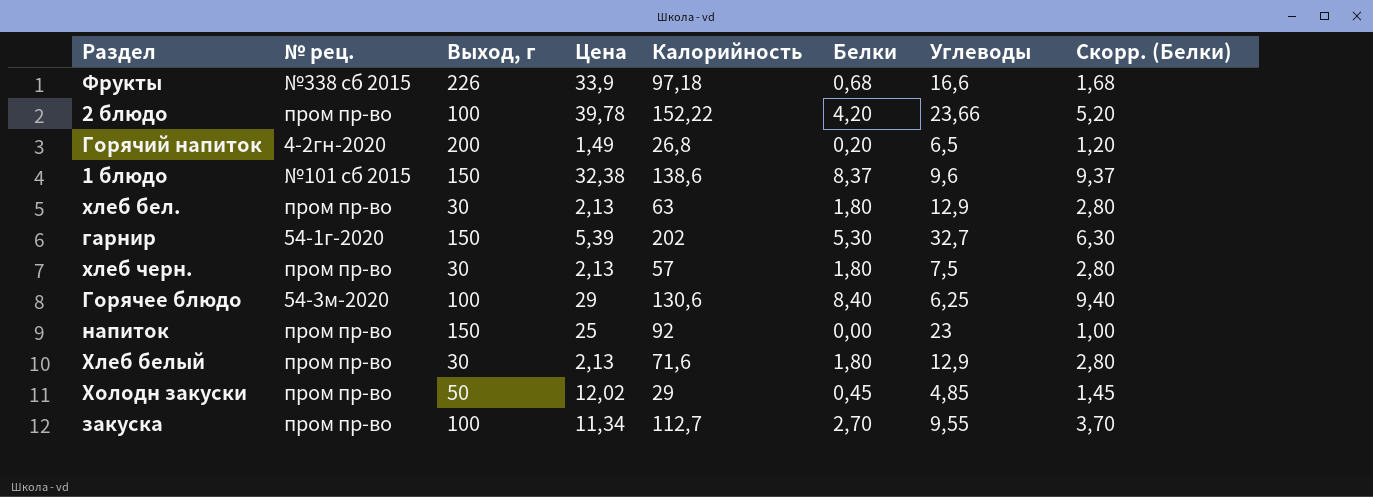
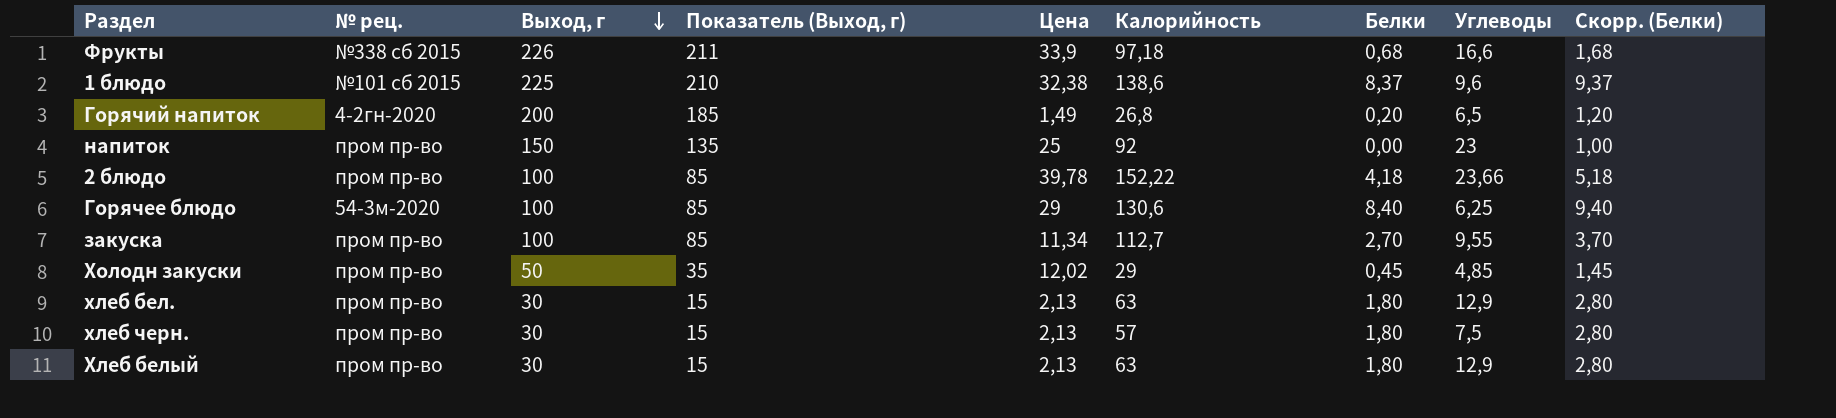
row order: none -> Выход, г descending
column Показатель (Выход, г) | formula: none -> [Выход, г] - 15
row гарнир: 54-1г-2020 | 150 | 5,39 | 202 | 5,30 | 32,7 | 6,30 -> none
1 блюдо | Выход, г: 150 -> 225
2 блюдо | Белки: 4,20 -> 4,18
2 блюдо | Скорр. (Белки): 5,20 -> 5,18
Хлеб белый | Калорийность: 71,6 -> 63

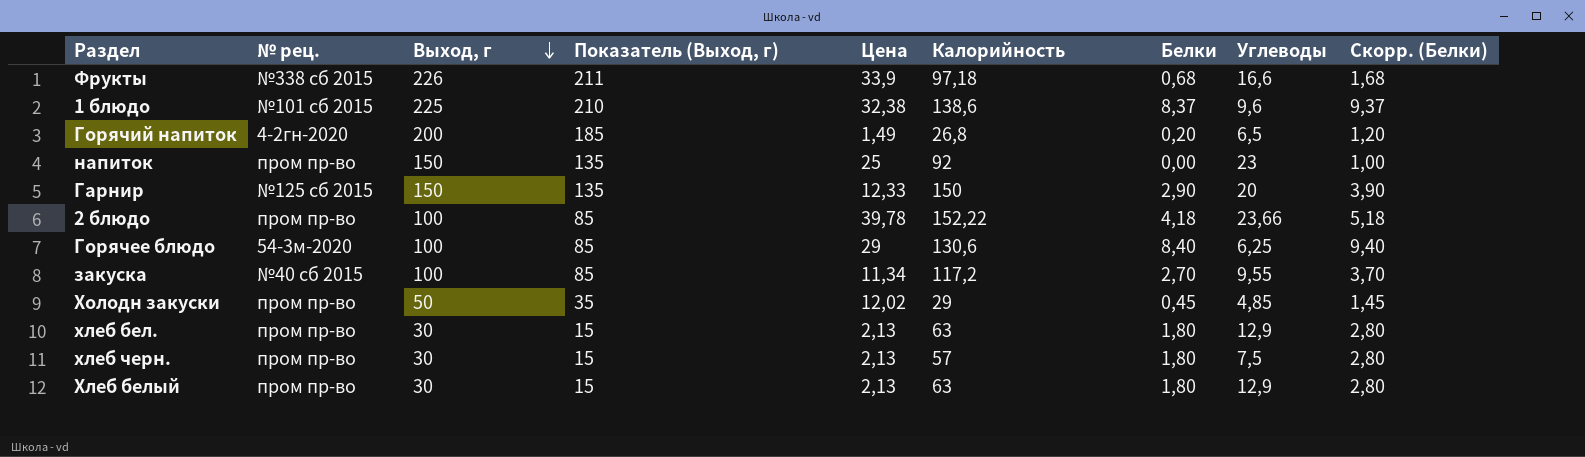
row Гарнир: none -> №125 сб 2015 | 150 | 135 | 12,33 | 150 | 2,90 | 20 | 3,90
закуска | № рец.: пром пр-во -> №40 сб 2015
закуска | Калорийность: 112,7 -> 117,2

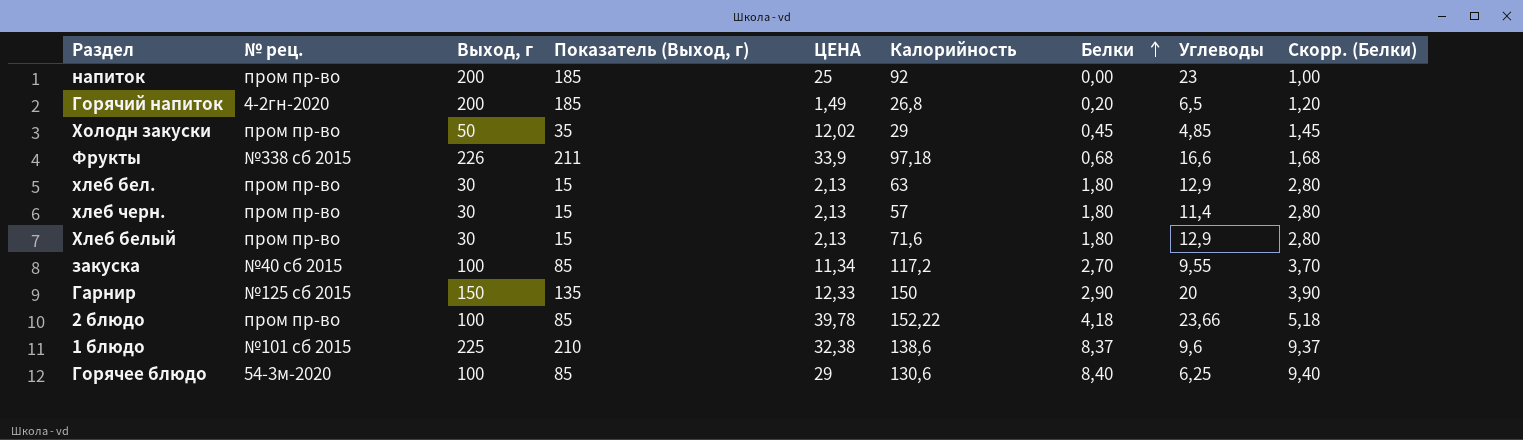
row order: Выход, г descending -> Белки ascending
column name: Цена -> ЦЕНА
напиток | Выход, г: 150 -> 200
напиток | Показатель (Выход, г): 135 -> 185
хлеб черн. | Углеводы: 7,5 -> 11,4
Хлеб белый | Калорийность: 63 -> 71,6

